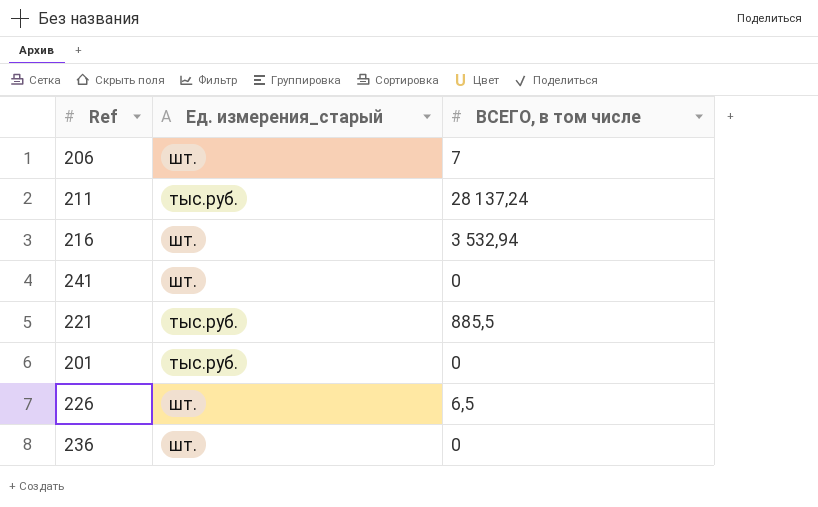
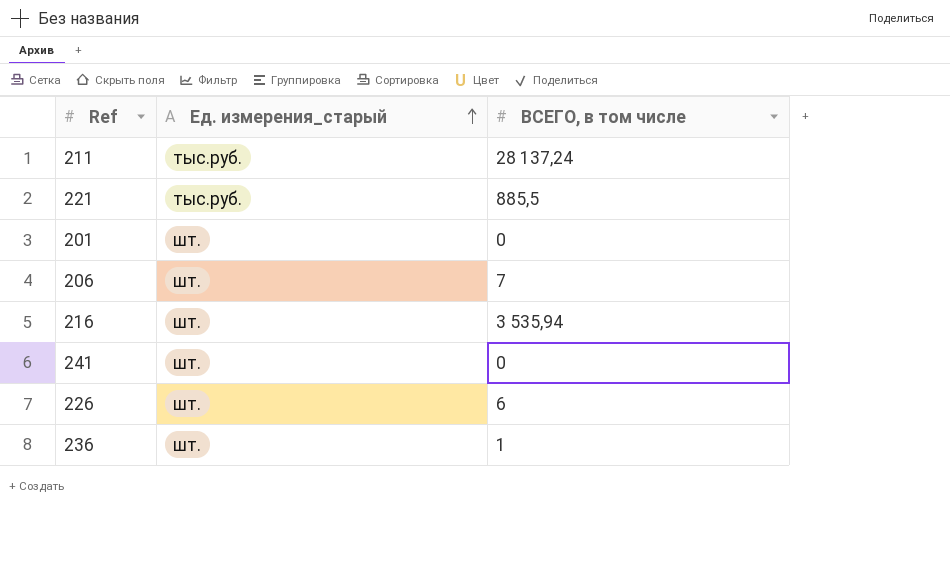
row order: none -> Ед. измерения_старый ascending
201 | Ед. измерения_старый: тыс.руб. -> шт.
216 | ВСЕГО, в том числе: 3 532,94 -> 3 535,94
226 | ВСЕГО, в том числе: 6,5 -> 6
236 | ВСЕГО, в том числе: 0 -> 1

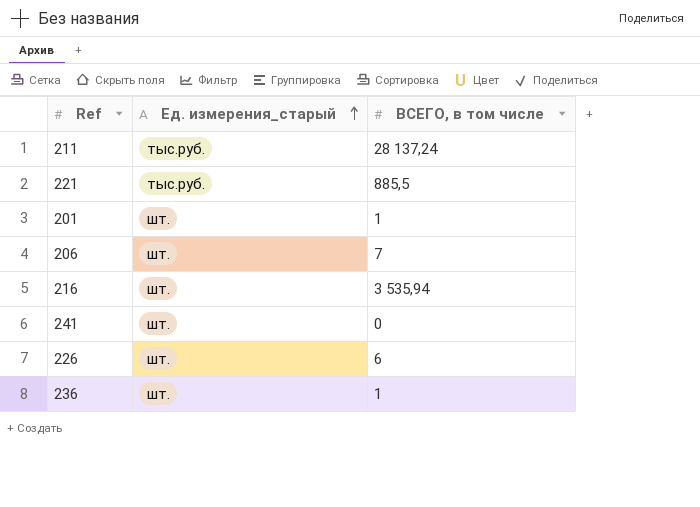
201 | ВСЕГО, в том числе: 0 -> 1

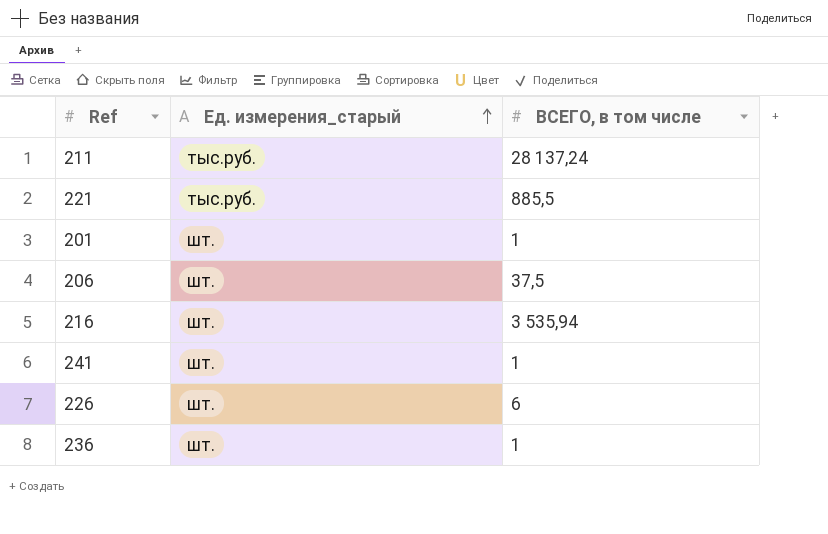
206 | ВСЕГО, в том числе: 7 -> 37,5
241 | ВСЕГО, в том числе: 0 -> 1

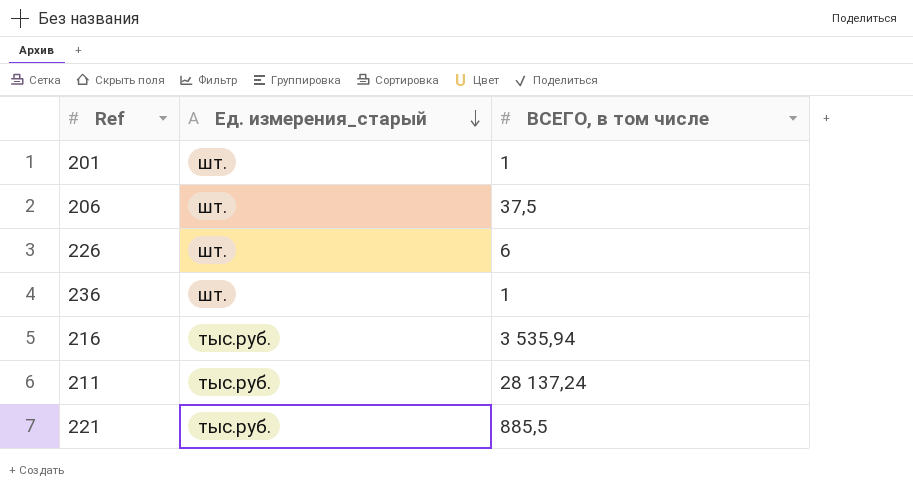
row order: Ед. измерения_старый ascending -> Ед. измерения_старый descending
row 241: шт. | 1 -> none
216 | Ед. измерения_старый: шт. -> тыс.руб.

